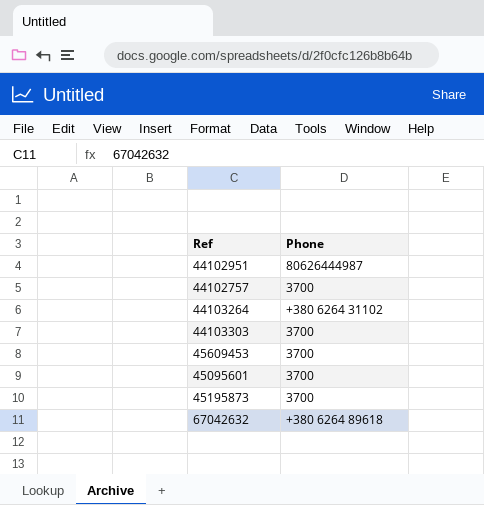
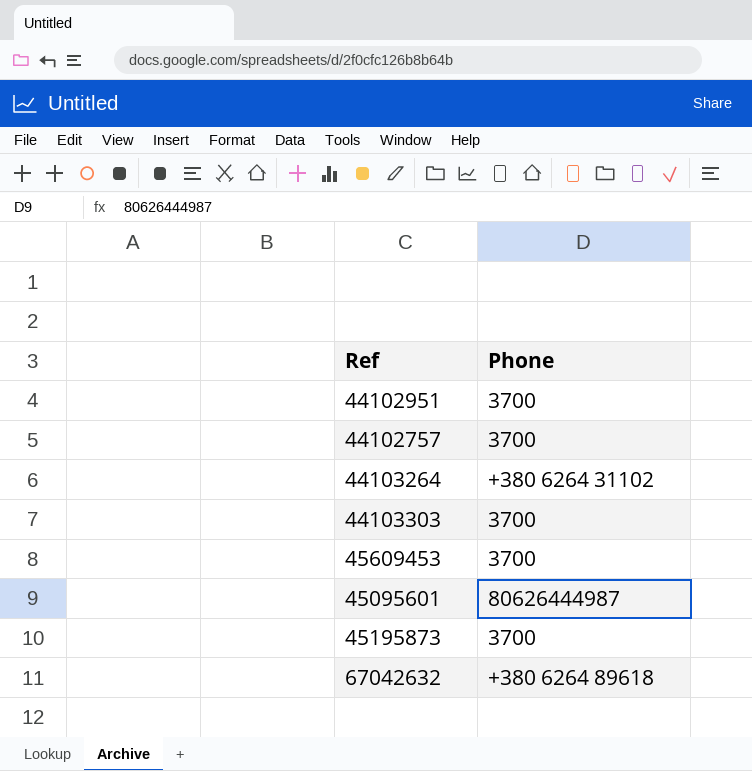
44102951 | Phone: 80626444987 -> 3700
45095601 | Phone: 3700 -> 80626444987

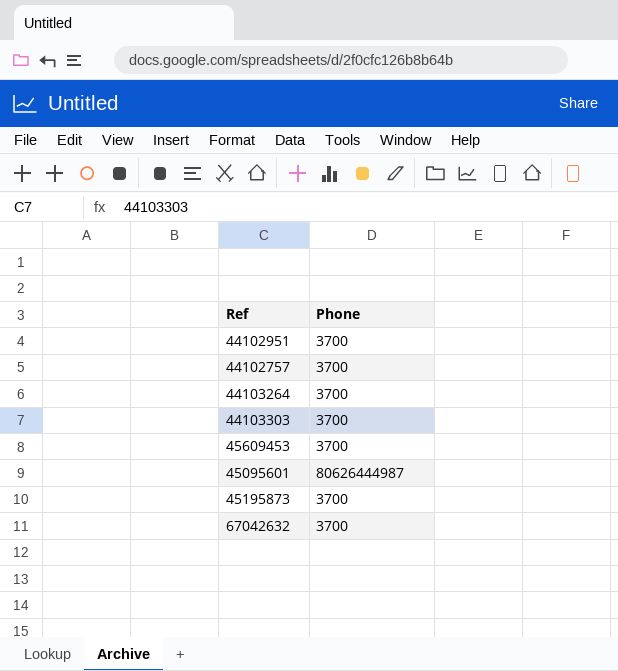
44103264 | Phone: +380 6264 31102 -> 3700
67042632 | Phone: +380 6264 89618 -> 3700

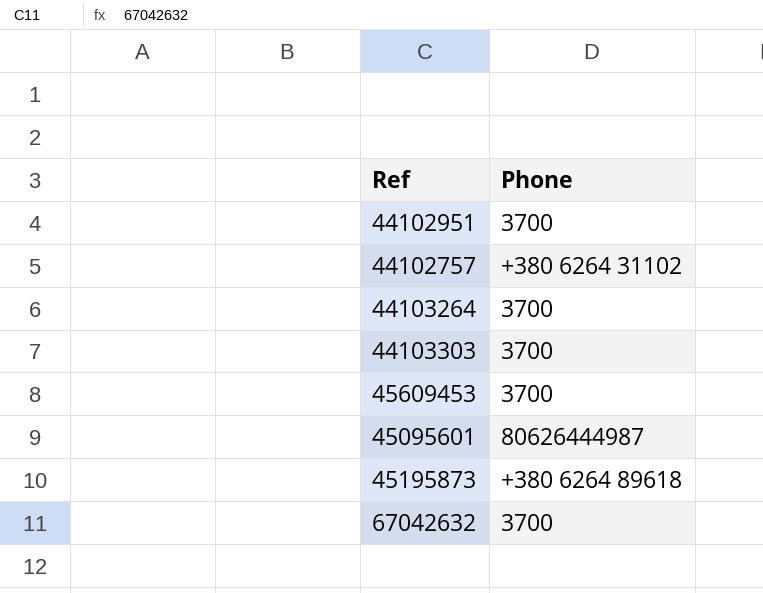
44102757 | Phone: 3700 -> +380 6264 31102
45195873 | Phone: 3700 -> +380 6264 89618

